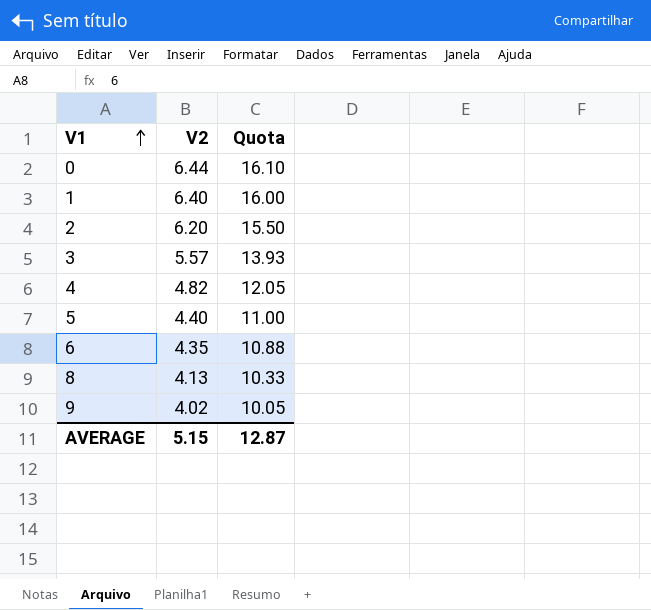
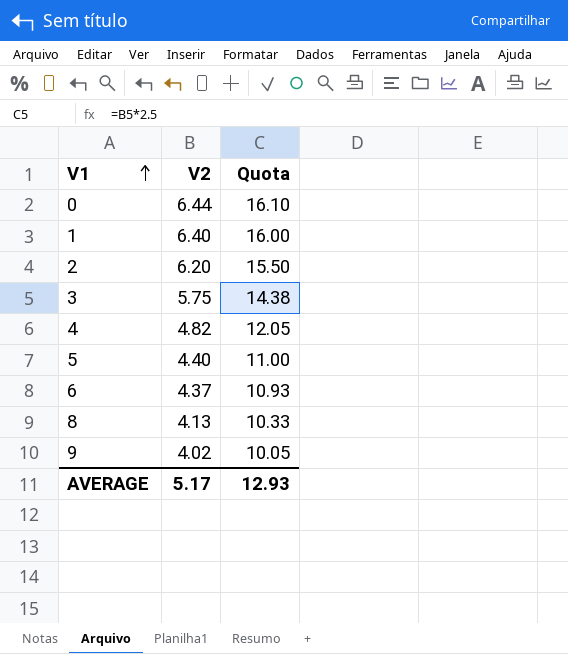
3 | V2: 5.57 -> 5.75
3 | Quota: 13.93 -> 14.38
6 | V2: 4.35 -> 4.37
6 | Quota: 10.88 -> 10.93
AVERAGE | V2: 5.15 -> 5.17
AVERAGE | Quota: 12.87 -> 12.93

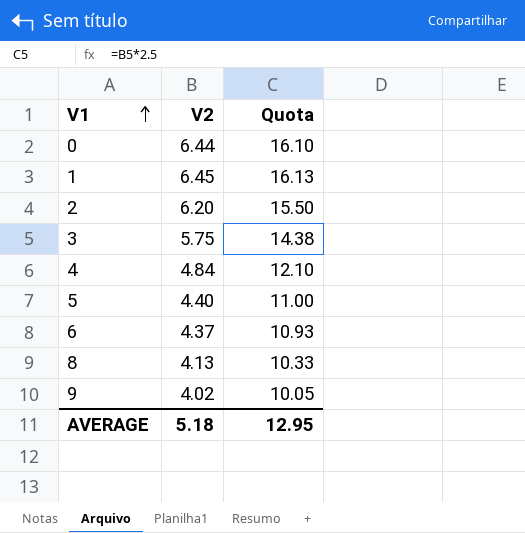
1 | V2: 6.40 -> 6.45
1 | Quota: 16.00 -> 16.13
4 | V2: 4.82 -> 4.84
4 | Quota: 12.05 -> 12.10
AVERAGE | V2: 5.17 -> 5.18
AVERAGE | Quota: 12.93 -> 12.95

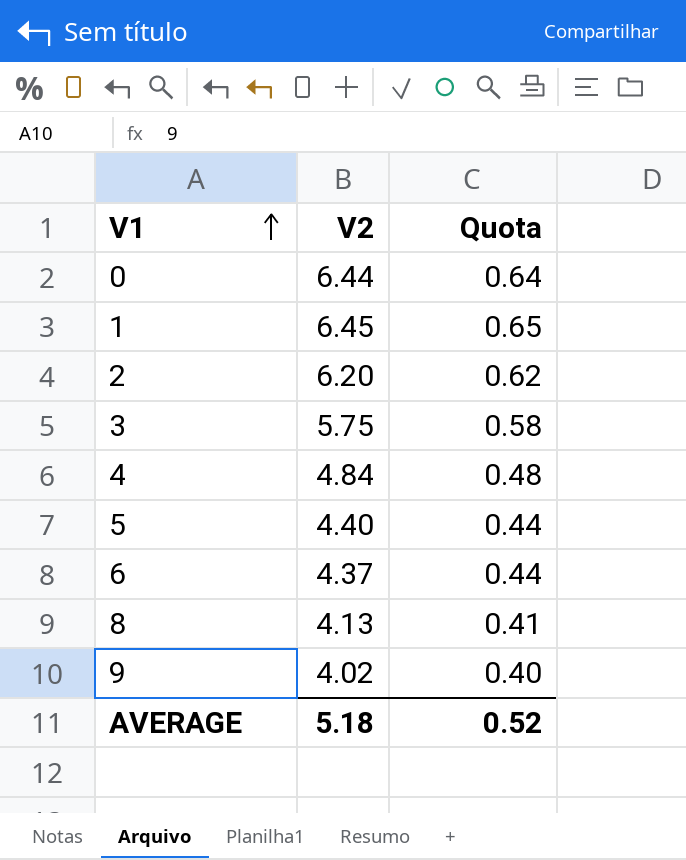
column Quota | formula: [V2] * 2.5 -> [V2] * 0.1
AVERAGE | Quota: 12.95 -> 0.52

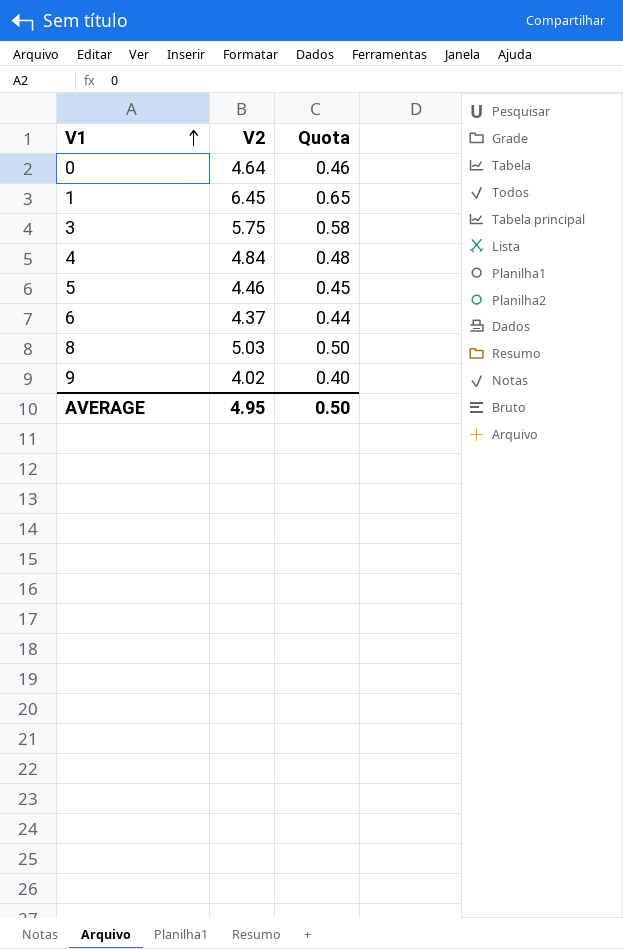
row 2: 6.20 | 0.62 -> none
0 | V2: 6.44 -> 4.64
0 | Quota: 0.64 -> 0.46
5 | V2: 4.40 -> 4.46
5 | Quota: 0.44 -> 0.45
8 | V2: 4.13 -> 5.03
8 | Quota: 0.41 -> 0.50
AVERAGE | V2: 5.18 -> 4.95
AVERAGE | Quota: 0.52 -> 0.50

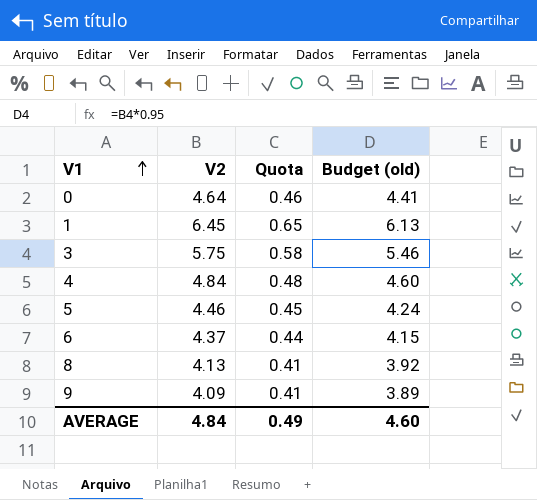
column Budget (old) | formula: none -> [V2] * 0.95
8 | V2: 5.03 -> 4.13
8 | Quota: 0.50 -> 0.41
9 | V2: 4.02 -> 4.09
9 | Quota: 0.40 -> 0.41
AVERAGE | V2: 4.95 -> 4.84
AVERAGE | Quota: 0.50 -> 0.49

